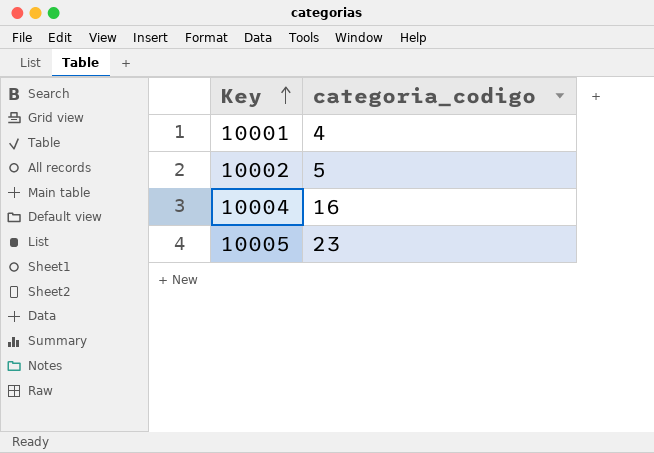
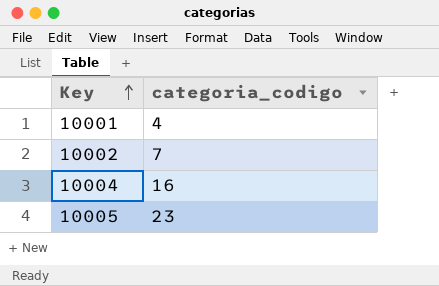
10002 | categoria_codigo: 5 -> 7

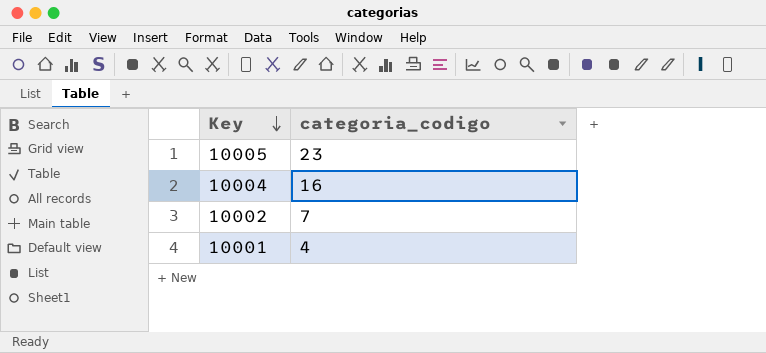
row order: Key ascending -> Key descending

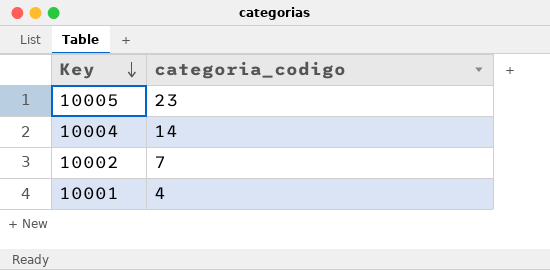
10004 | categoria_codigo: 16 -> 14

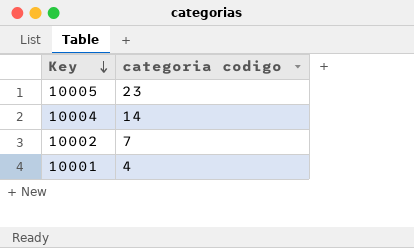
column name: categoria_codigo -> categoria codigo

